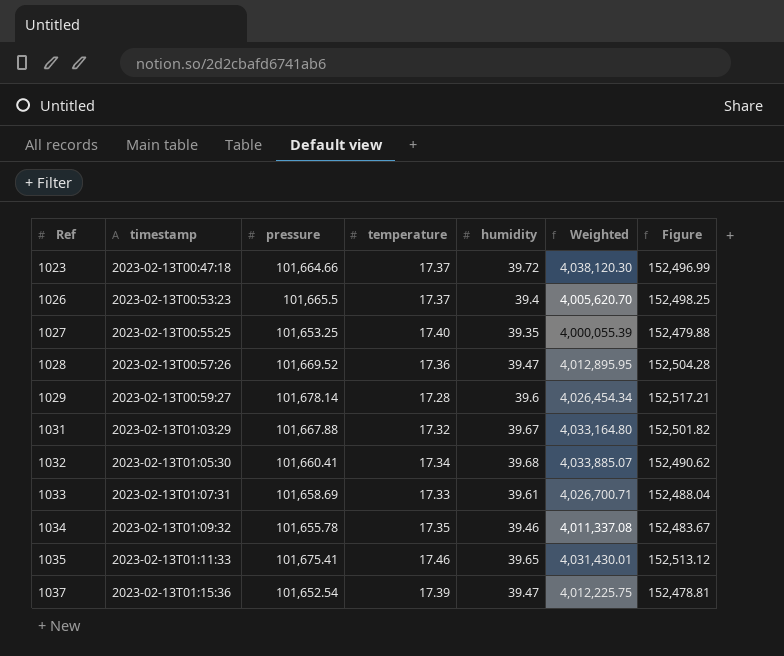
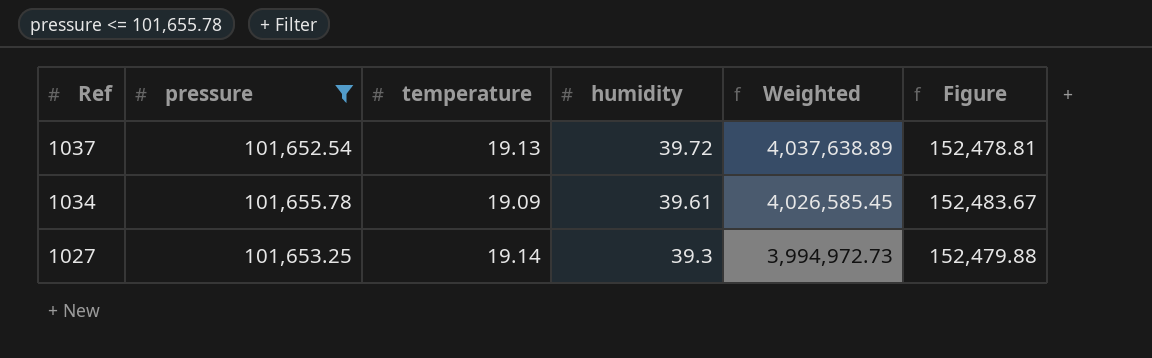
filter: none -> pressure <= 101,655.78
row order: Ref ascending -> Ref descending
column timestamp | position: 2 -> none
1037 | temperature: 17.39 -> 19.13
1037 | humidity: 39.47 -> 39.72
1037 | Weighted: 4,012,225.75 -> 4,037,638.89
1034 | temperature: 17.35 -> 19.09
1034 | humidity: 39.46 -> 39.61
1034 | Weighted: 4,011,337.08 -> 4,026,585.45
1027 | temperature: 17.40 -> 19.14
1027 | humidity: 39.35 -> 39.3
1027 | Weighted: 4,000,055.39 -> 3,994,972.73

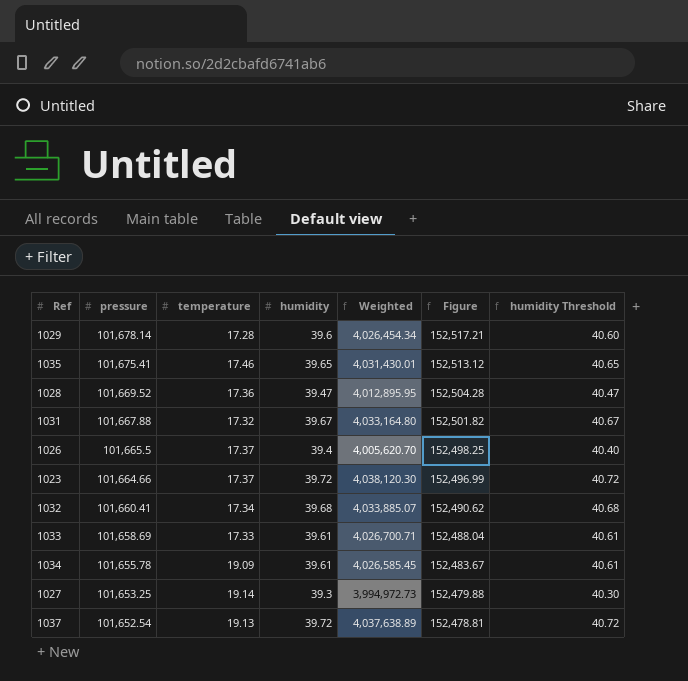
filter: pressure <= 101,655.78 -> none
row order: Ref descending -> pressure descending
column humidity Threshold | formula: none -> [humidity] + 1

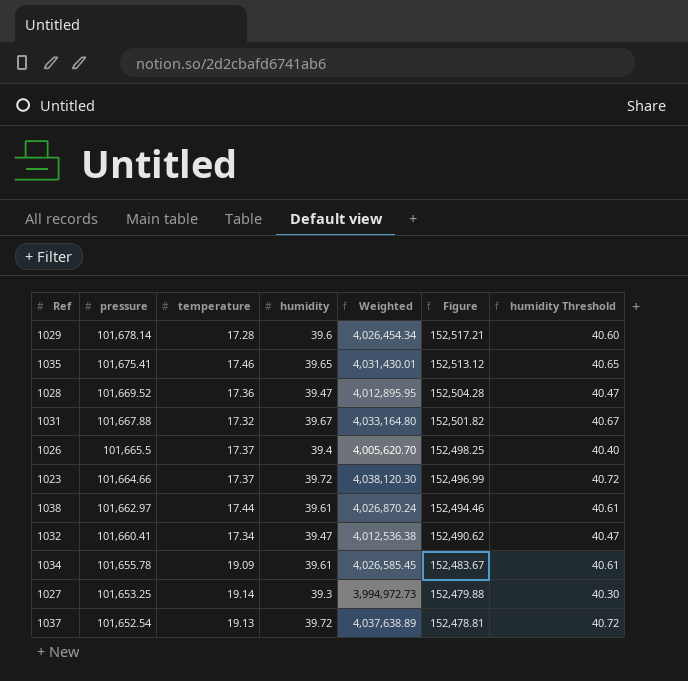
row 1033: 101,658.69 | 17.33 | 39.61 | 4,026,700.71 | 152,488.04 | 40.61 -> none
row 1038: none -> 101,662.97 | 17.44 | 39.61 | 4,026,870.24 | 152,494.46 | 40.61
1032 | humidity: 39.68 -> 39.47
1032 | Weighted: 4,033,885.07 -> 4,012,536.38
1032 | humidity Threshold: 40.68 -> 40.47

